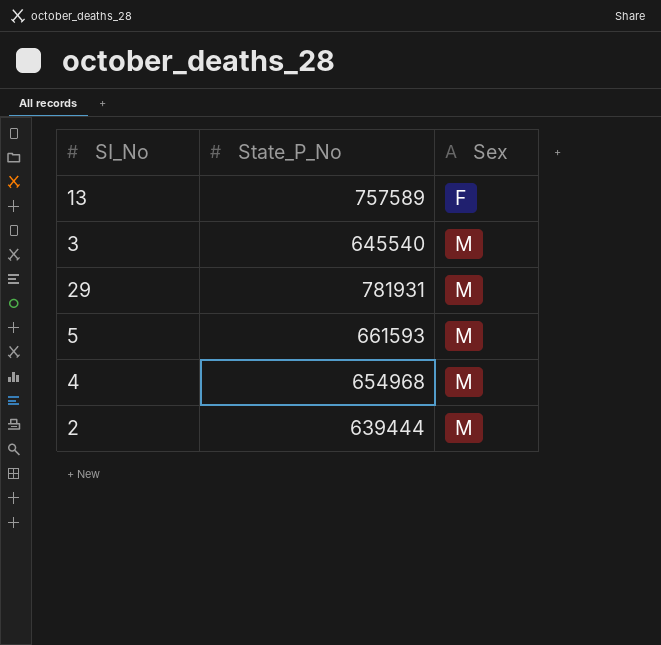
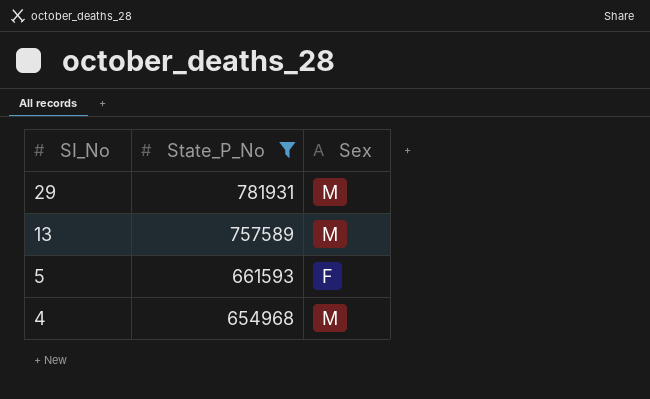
filter: none -> State_P_No >= 654968
row order: Sex ascending -> SI_No descending
13 | Sex: F -> M
5 | Sex: M -> F

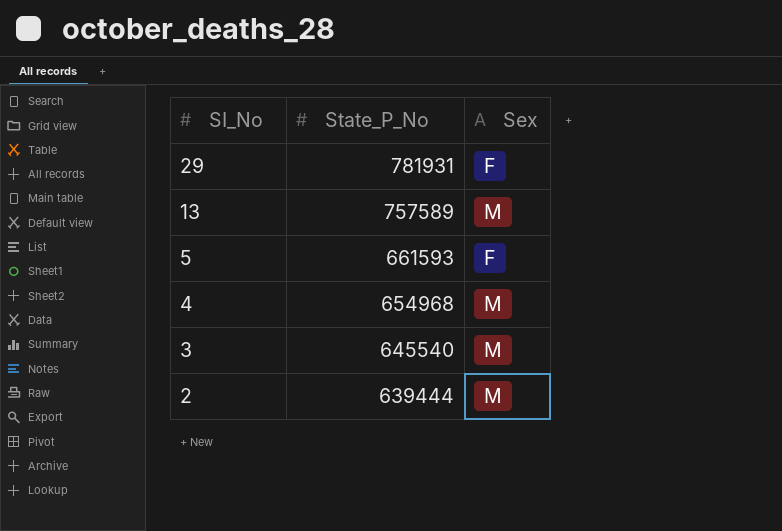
filter: State_P_No >= 654968 -> none
29 | Sex: M -> F

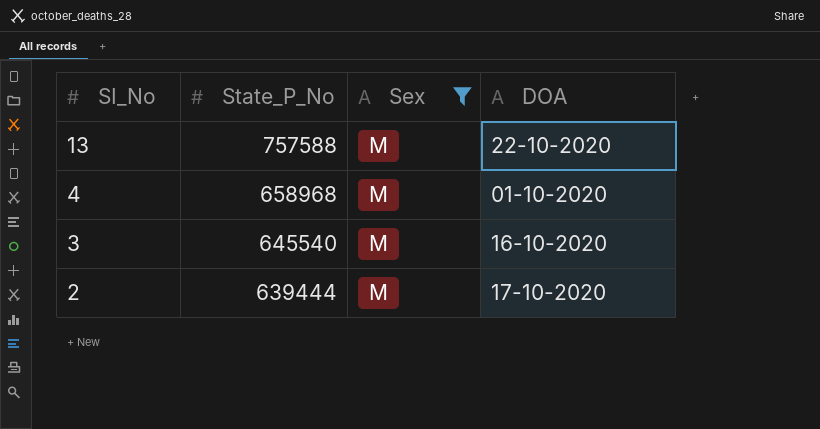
filter: none -> Sex = M
column DOA | position: none -> 4
13 | State_P_No: 757589 -> 757588
4 | State_P_No: 654968 -> 658968

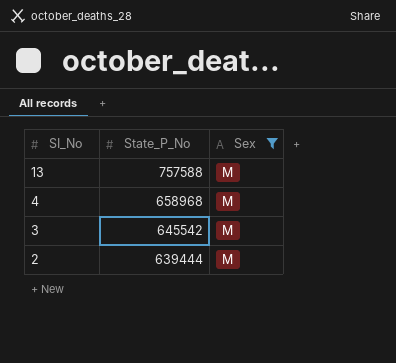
column DOA | position: 4 -> none
3 | State_P_No: 645540 -> 645542

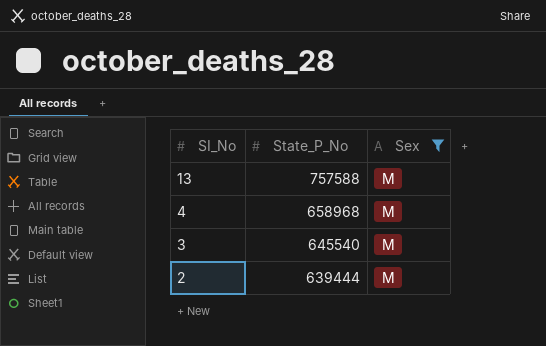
3 | State_P_No: 645542 -> 645540

